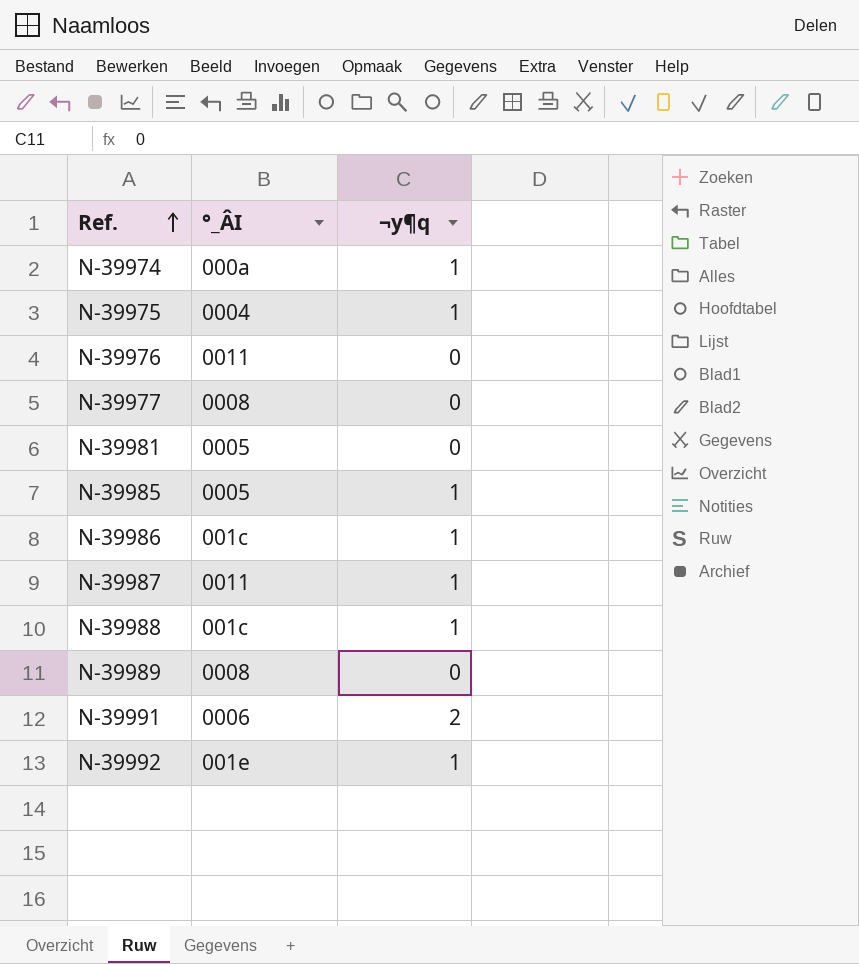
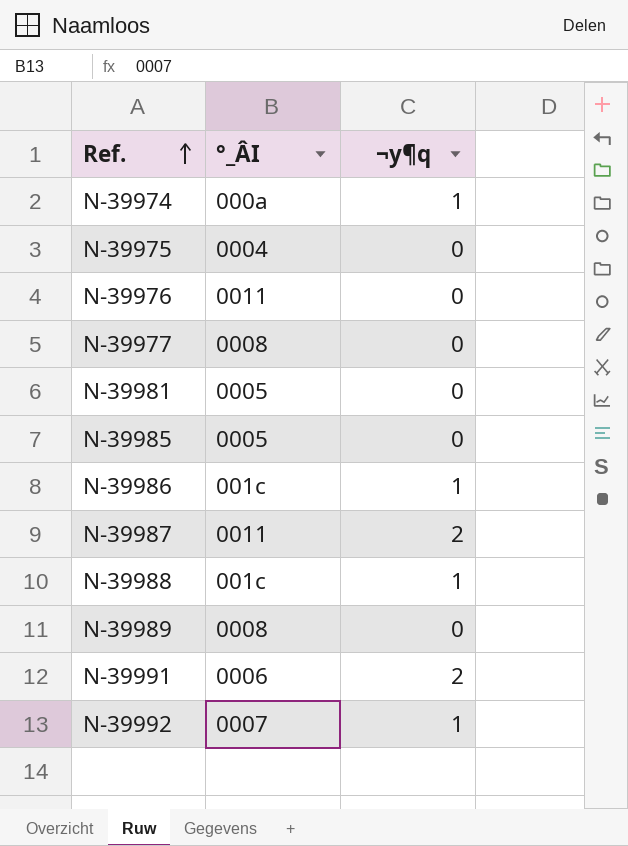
N-39975 | ¬y¶q: 1 -> 0
N-39985 | ¬y¶q: 1 -> 0
N-39987 | ¬y¶q: 1 -> 2
N-39992 | °_ÂI: 001e -> 0007

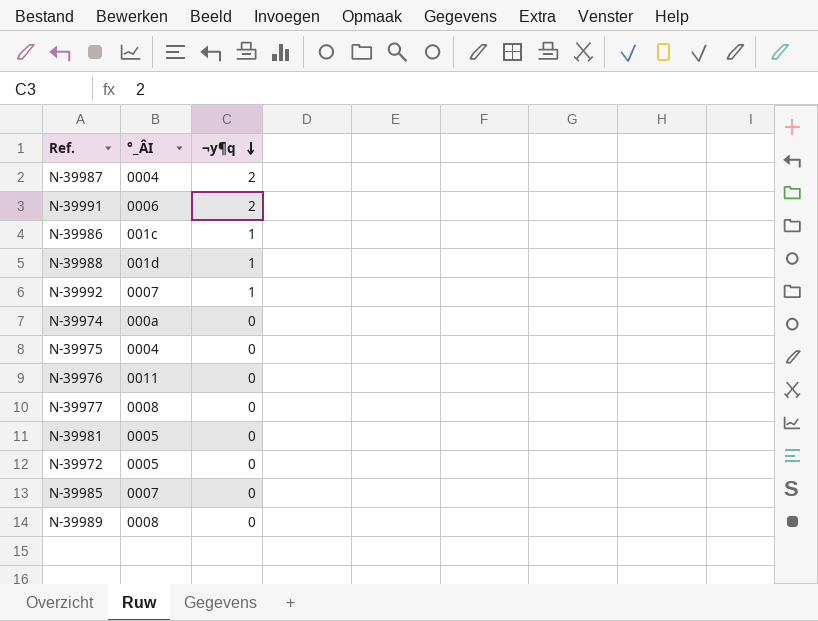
row order: Ref. ascending -> ¬y¶q descending
N-39987 | °_ÂI: 0011 -> 0004
N-39988 | °_ÂI: 001c -> 001d
N-39974 | ¬y¶q: 1 -> 0
row N-39972: none -> 0005 | 0
N-39985 | °_ÂI: 0005 -> 0007

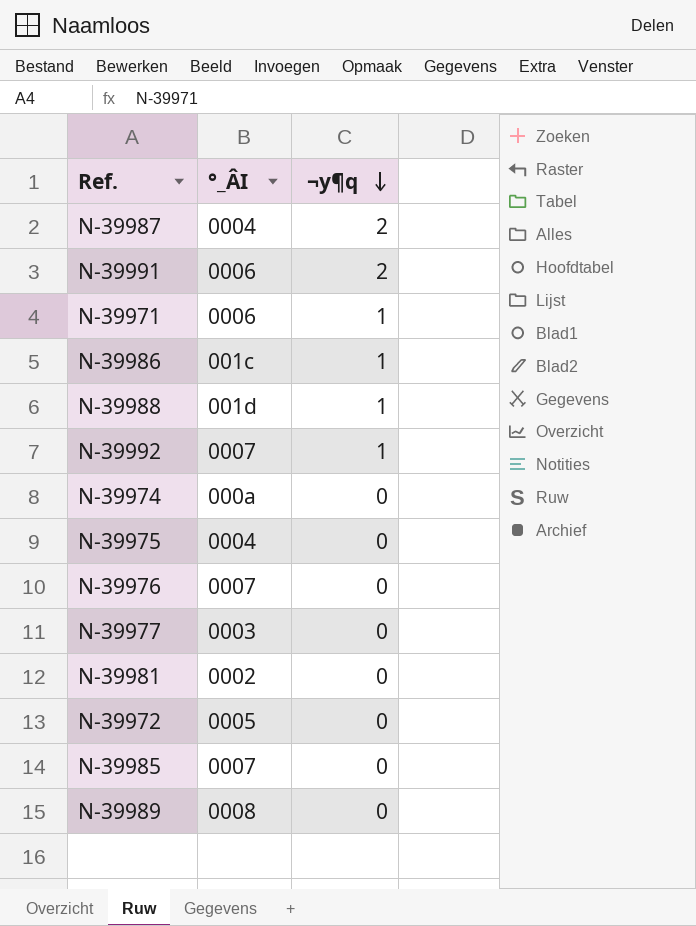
row N-39971: none -> 0006 | 1
N-39976 | °_ÂI: 0011 -> 0007
N-39977 | °_ÂI: 0008 -> 0003
N-39981 | °_ÂI: 0005 -> 0002

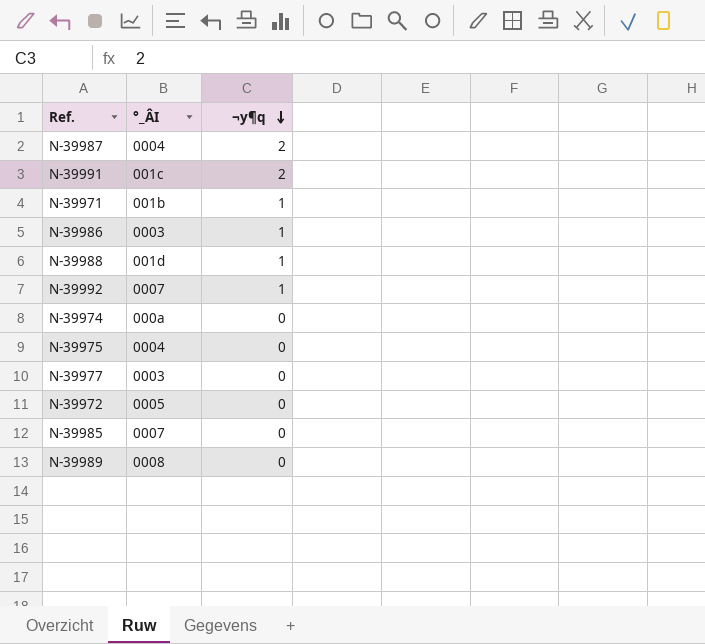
row N-39976: 0007 | 0 -> none
row N-39981: 0002 | 0 -> none
N-39991 | °_ÂI: 0006 -> 001c
N-39971 | °_ÂI: 0006 -> 001b
N-39986 | °_ÂI: 001c -> 0003

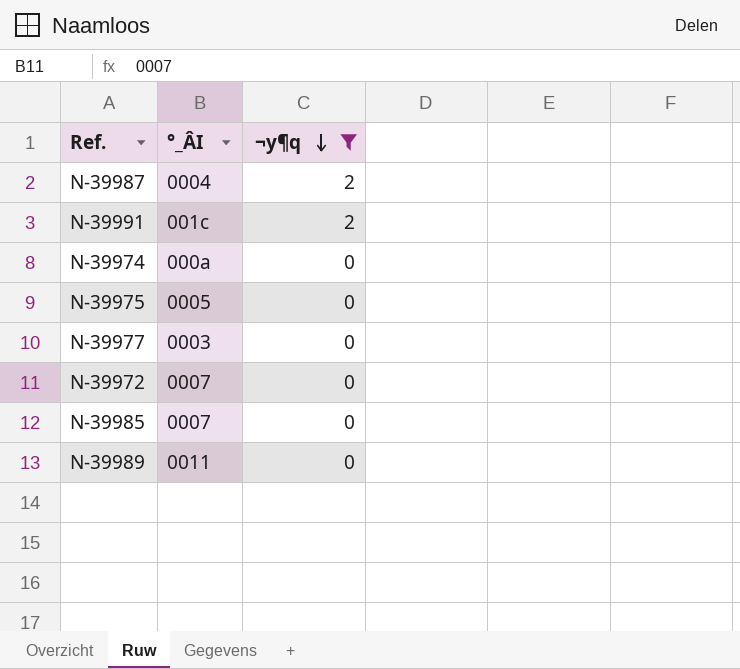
filter: none -> ¬y¶q != 1
N-39975 | °_ÂI: 0004 -> 0005
N-39972 | °_ÂI: 0005 -> 0007
N-39989 | °_ÂI: 0008 -> 0011

